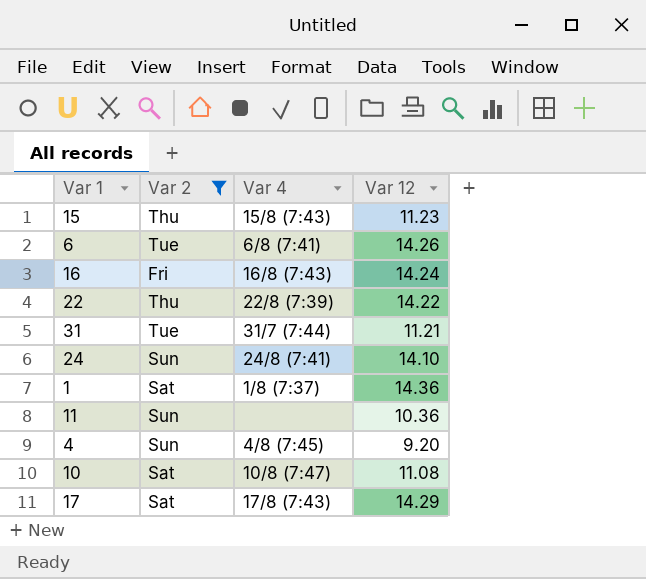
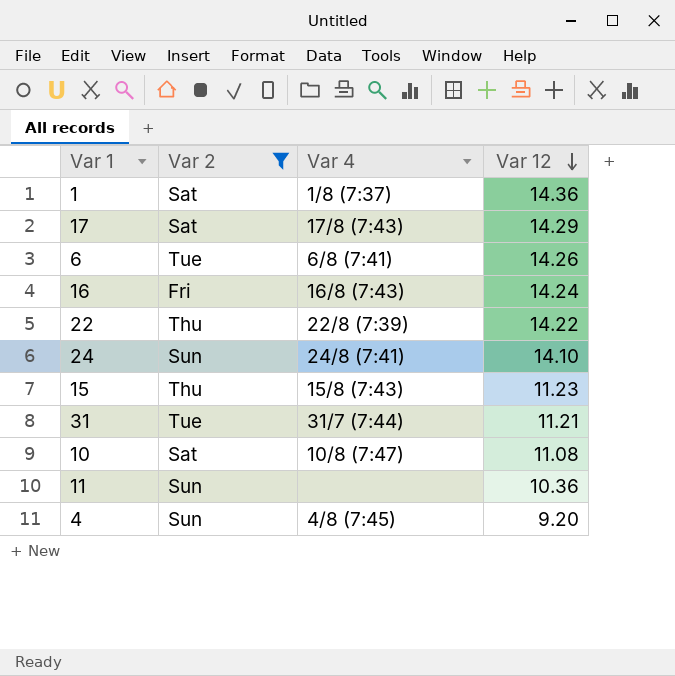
row order: none -> Var 12 descending

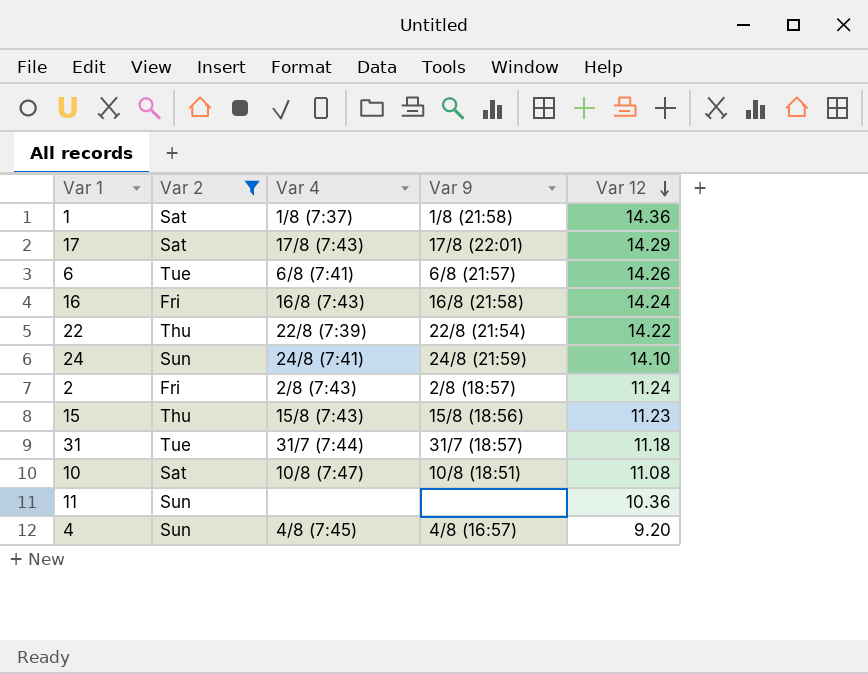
column Var 9 | position: none -> 4
row 2: none -> Fri | 2/8 (7:43) | 2/8 (18:57) | 11.24
31 | Var 12: 11.21 -> 11.18

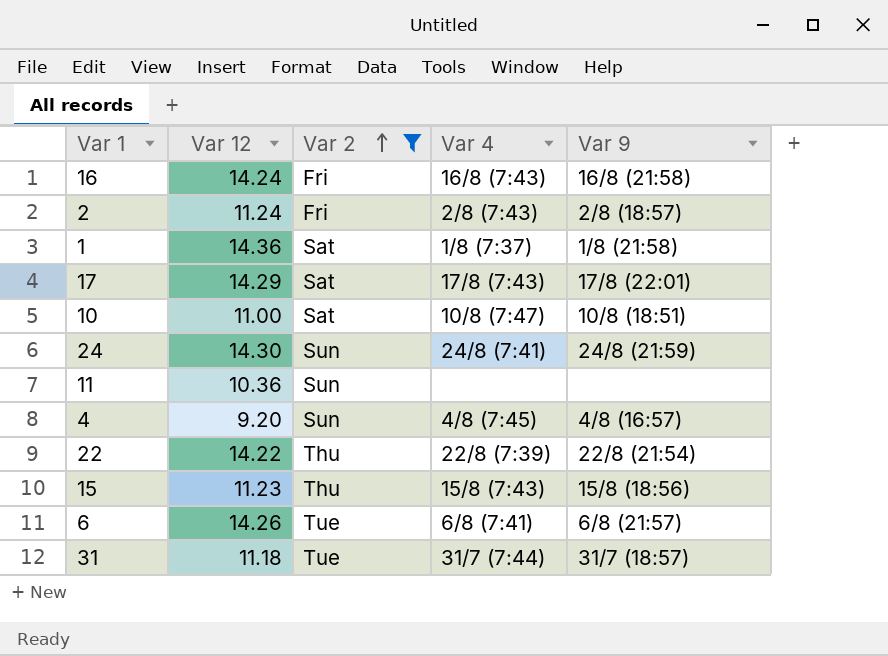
row order: Var 12 descending -> Var 2 ascending
column Var 12 | position: 5 -> 2
10 | Var 12: 11.08 -> 11.00
24 | Var 12: 14.10 -> 14.30

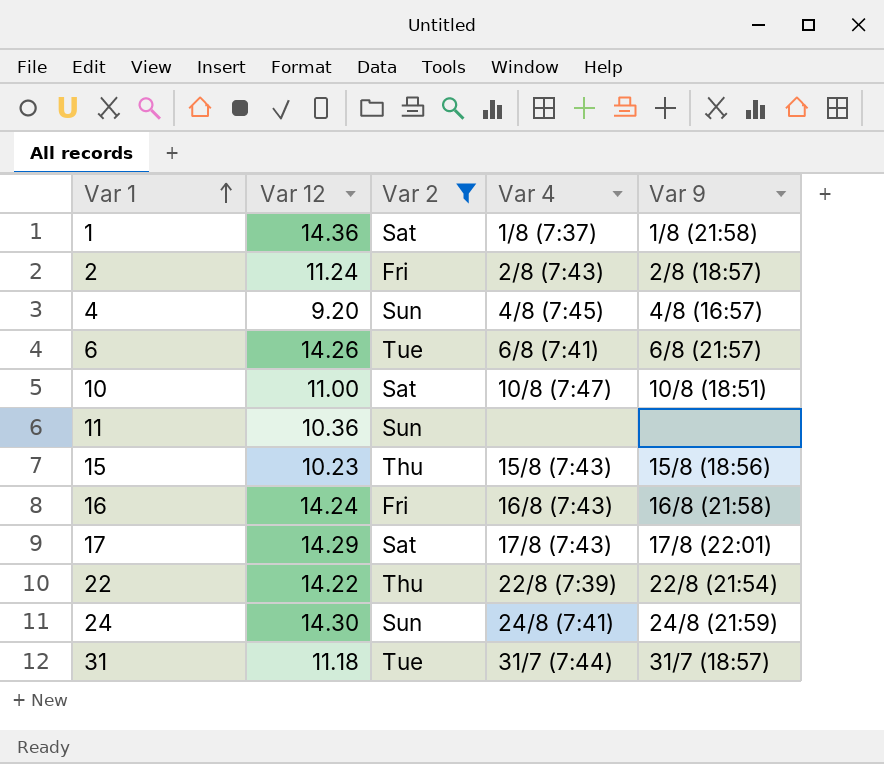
row order: Var 2 ascending -> Var 1 ascending
15 | Var 12: 11.23 -> 10.23

